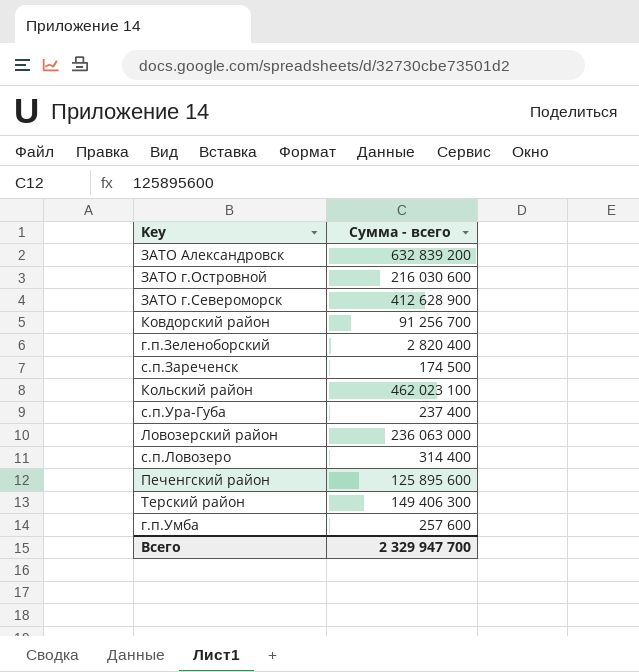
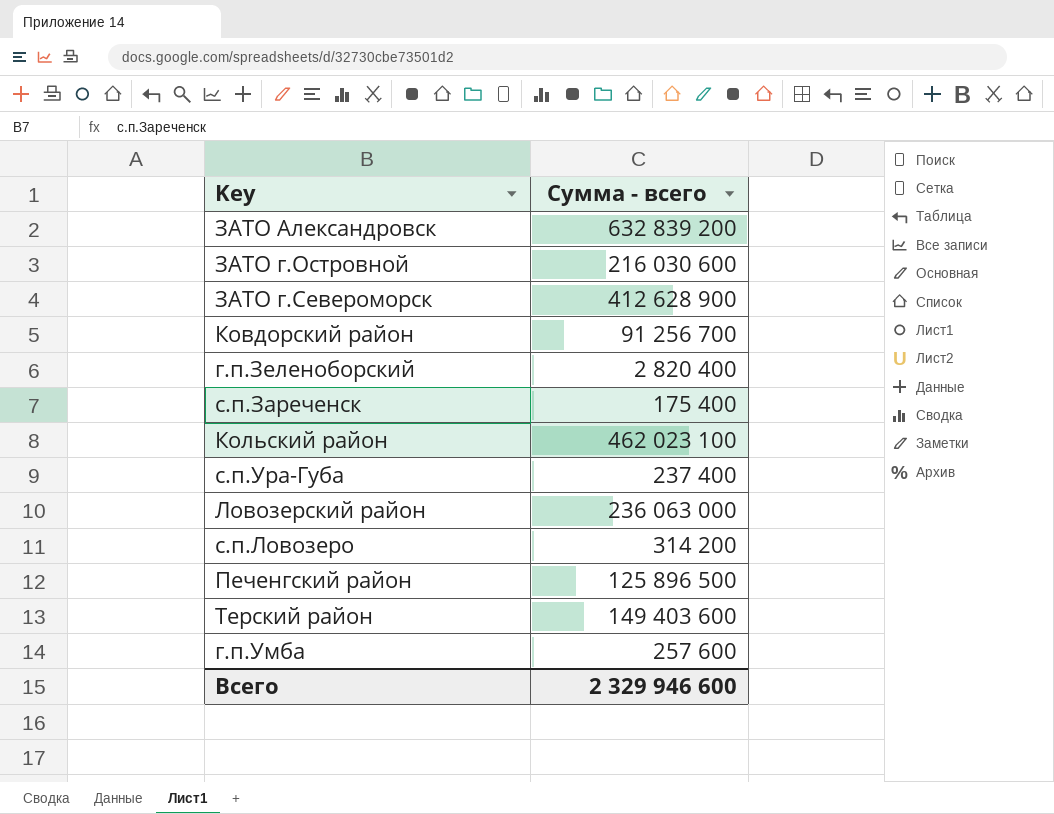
с.п.Зареченск | Сумма - всего: 174 500 -> 175 400
с.п.Ловозеро | Сумма - всего: 314 400 -> 314 200
Печенгский район | Сумма - всего: 125 895 600 -> 125 896 500
Терский район | Сумма - всего: 149 406 300 -> 149 403 600
Всего | Сумма - всего: 2 329 947 700 -> 2 329 946 600

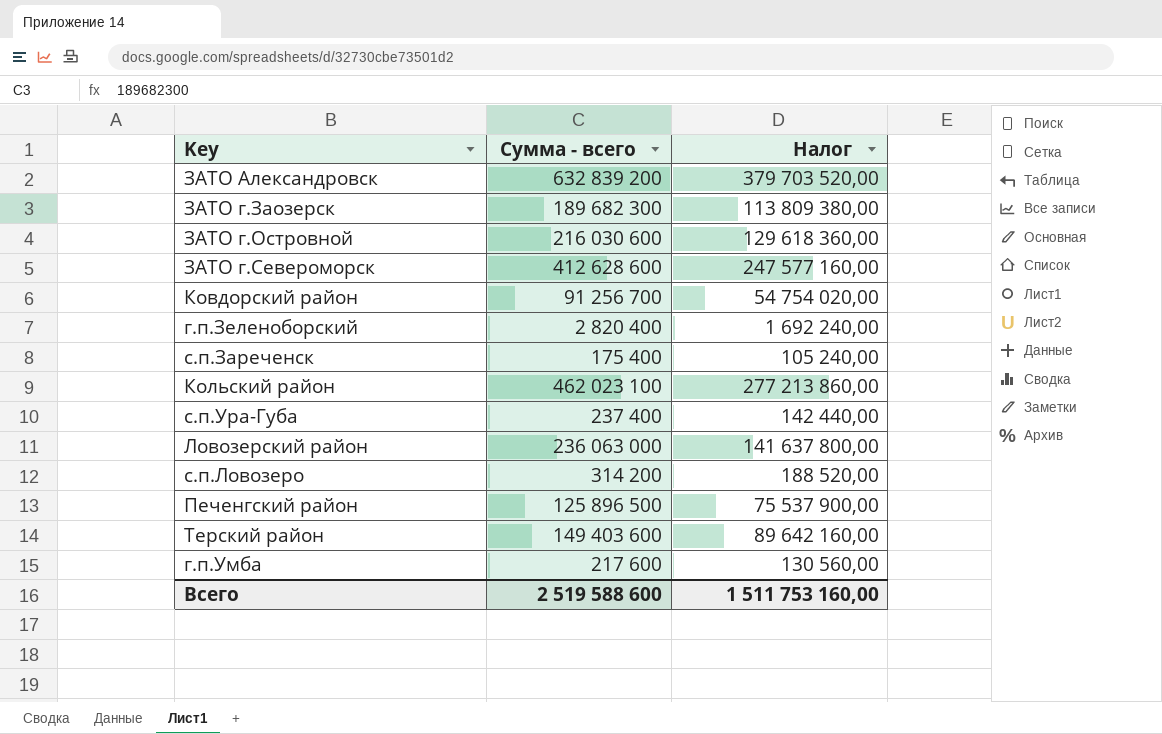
column Налог | formula: none -> [Сумма - всего] * 0,6
row ЗАТО г.Заозерск: none -> 189 682 300 | 113 809 380,00
ЗАТО г.Североморск | Сумма - всего: 412 628 900 -> 412 628 600
г.п.Умба | Сумма - всего: 257 600 -> 217 600
Всего | Сумма - всего: 2 329 946 600 -> 2 519 588 600

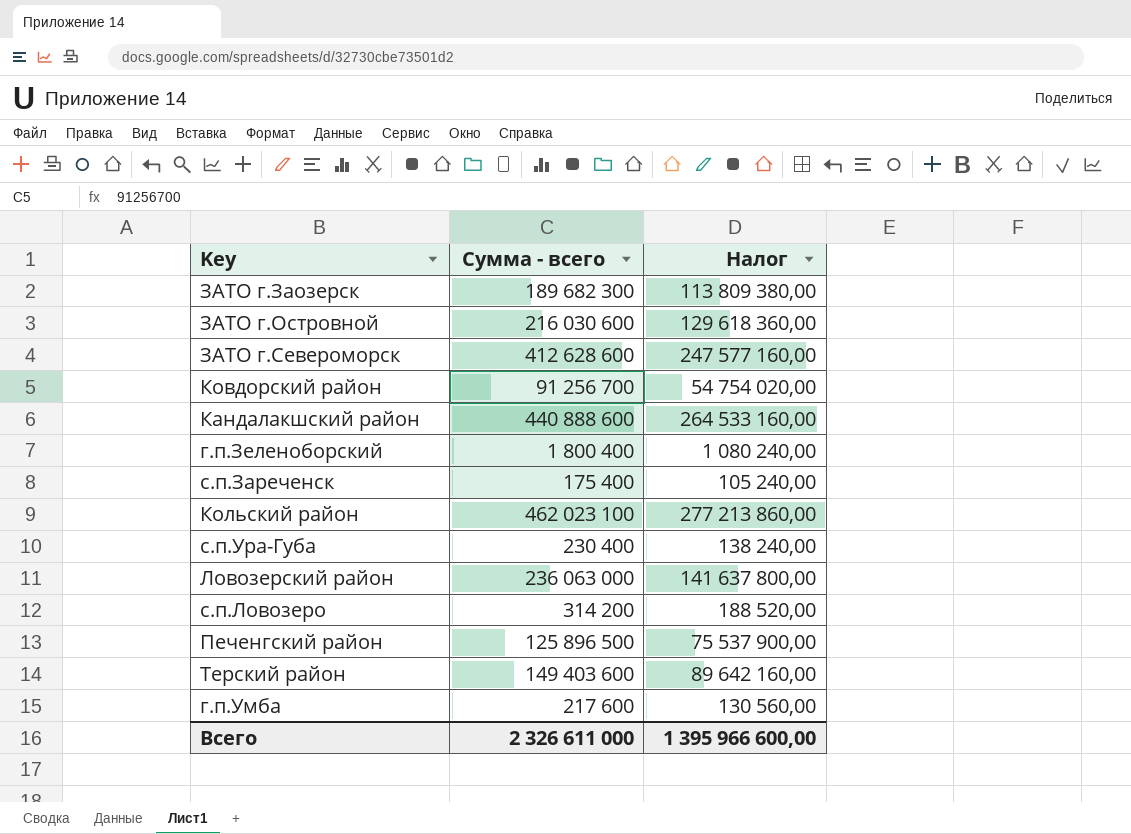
row ЗАТО Александровск: 632 839 200 | 379 703 520,00 -> none
row Кандалакшский район: none -> 440 888 600 | 264 533 160,00
г.п.Зеленоборский | Сумма - всего: 2 820 400 -> 1 800 400
г.п.Зеленоборский | Налог: 1 692 240,00 -> 1 080 240,00
с.п.Ура-Губа | Сумма - всего: 237 400 -> 230 400
с.п.Ура-Губа | Налог: 142 440,00 -> 138 240,00
Всего | Сумма - всего: 2 519 588 600 -> 2 326 611 000
Всего | Налог: 1 511 753 160,00 -> 1 395 966 600,00

